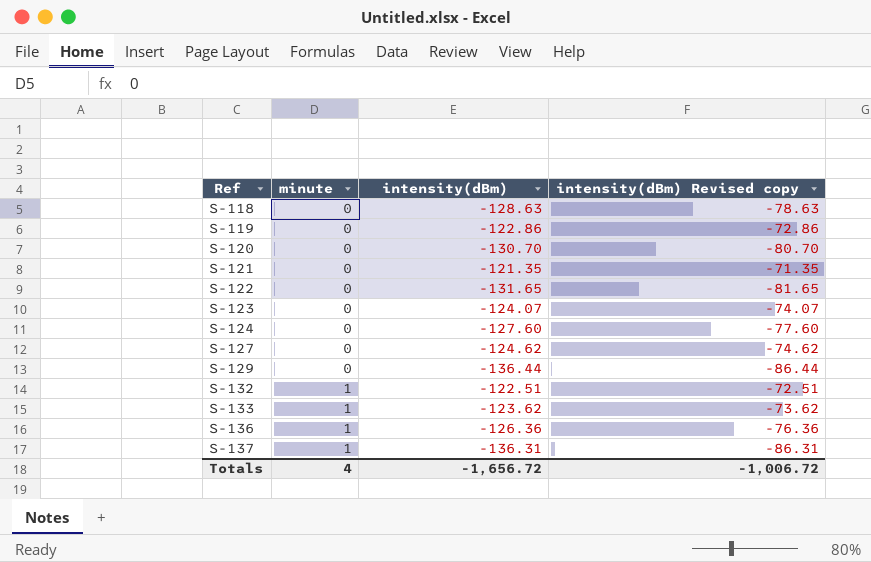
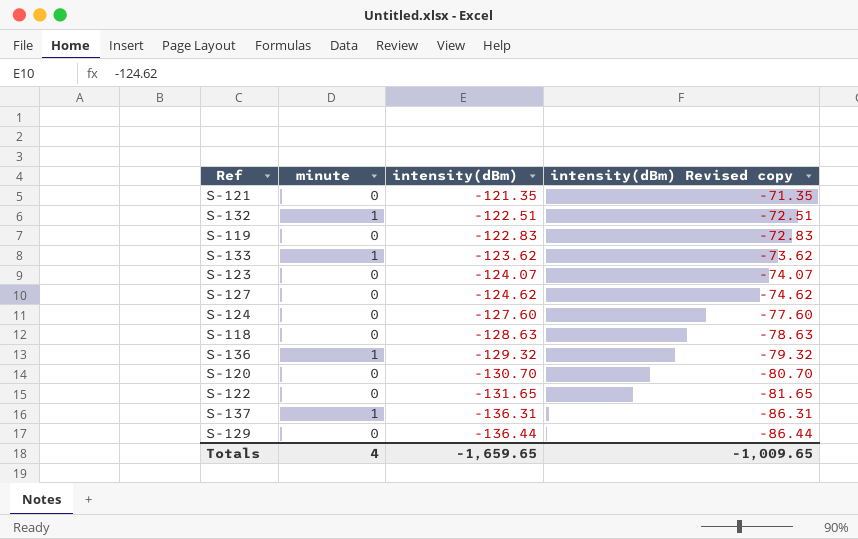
row order: Ref ascending -> intensity(dBm) descending
S-119 | intensity(dBm): -122.86 -> -122.83
S-119 | intensity(dBm) Revised copy: -72.86 -> -72.83
S-136 | intensity(dBm): -126.36 -> -129.32
S-136 | intensity(dBm) Revised copy: -76.36 -> -79.32
Totals | intensity(dBm): -1,656.72 -> -1,659.65
Totals | intensity(dBm) Revised copy: -1,006.72 -> -1,009.65

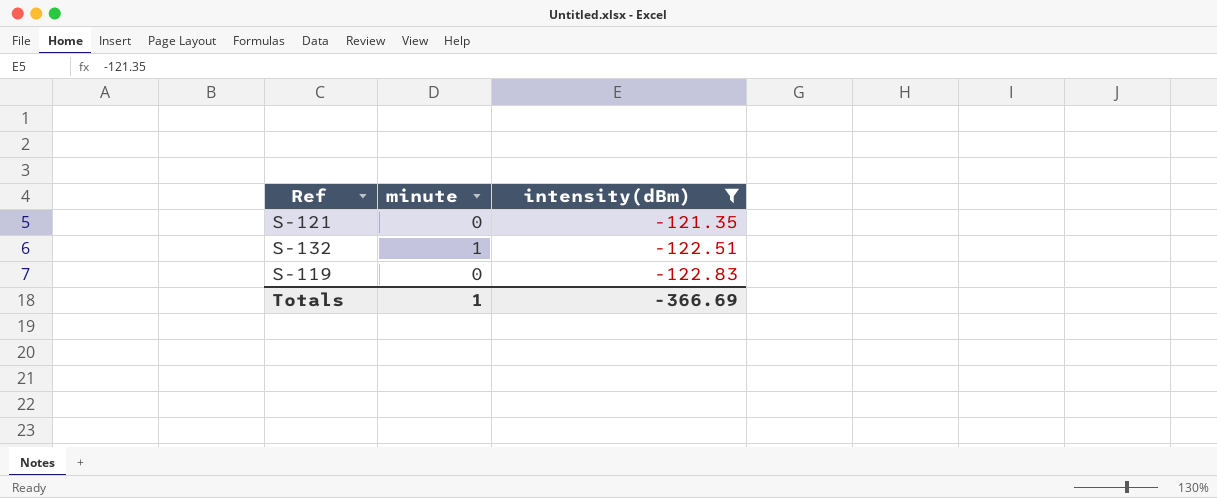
filter: none -> intensity(dBm) >= -122.83
column intensity(dBm) Revised copy | formula: [intensity(dBm)] + 50 -> none
Totals | minute: 4 -> 1
Totals | intensity(dBm): -1,659.65 -> -366.69

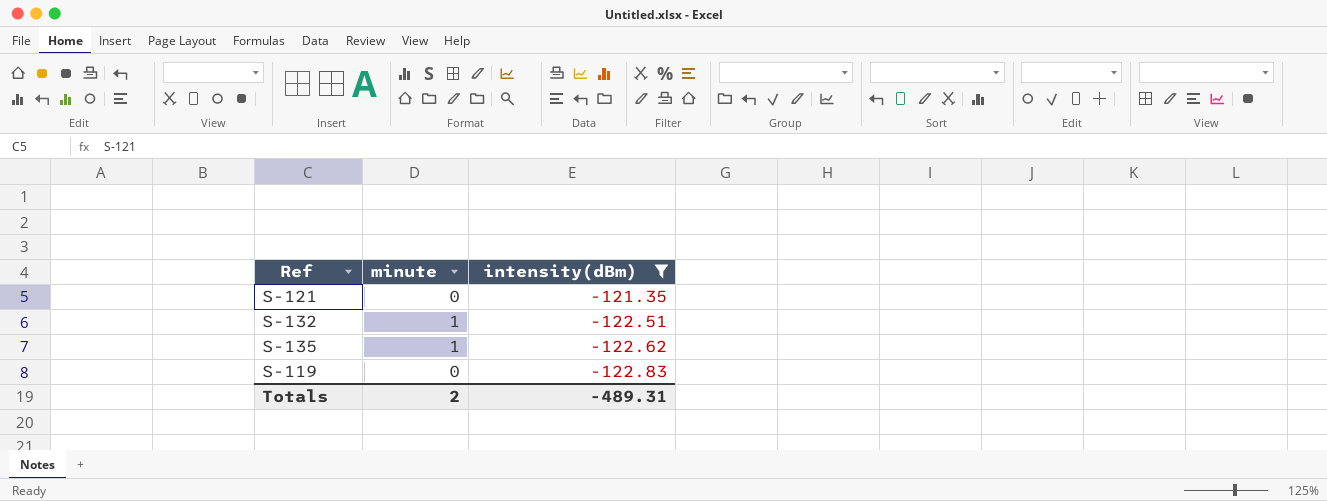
row S-135: none -> 1 | -122.62
Totals | minute: 1 -> 2
Totals | intensity(dBm): -366.69 -> -489.31

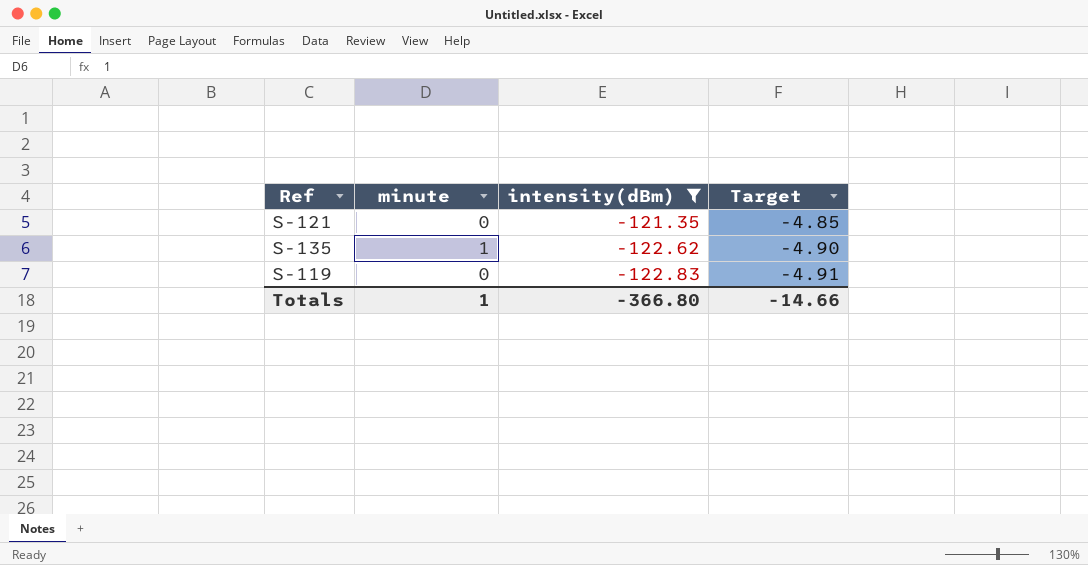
column Target | formula: none -> [intensity(dBm)] * 0.04
row S-132: 1 | -122.51 -> none
Totals | minute: 2 -> 1
Totals | intensity(dBm): -489.31 -> -366.80

